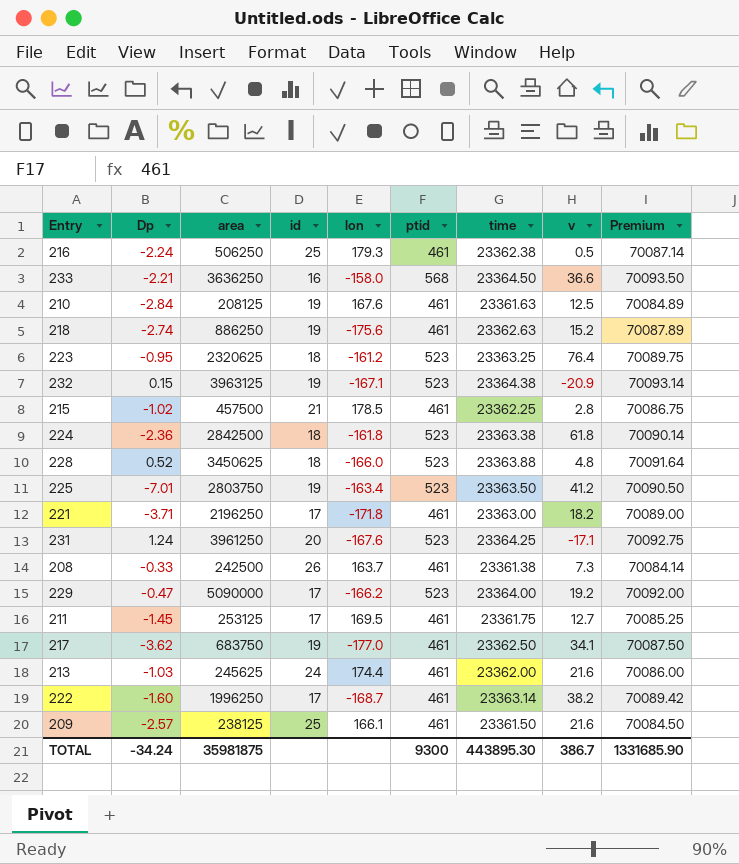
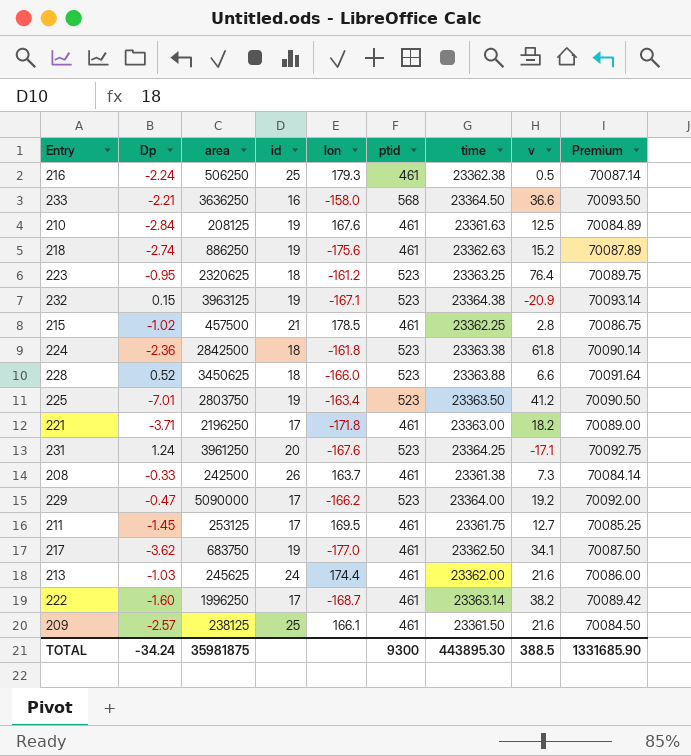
228 | v: 4.8 -> 6.6
TOTAL | v: 386.7 -> 388.5

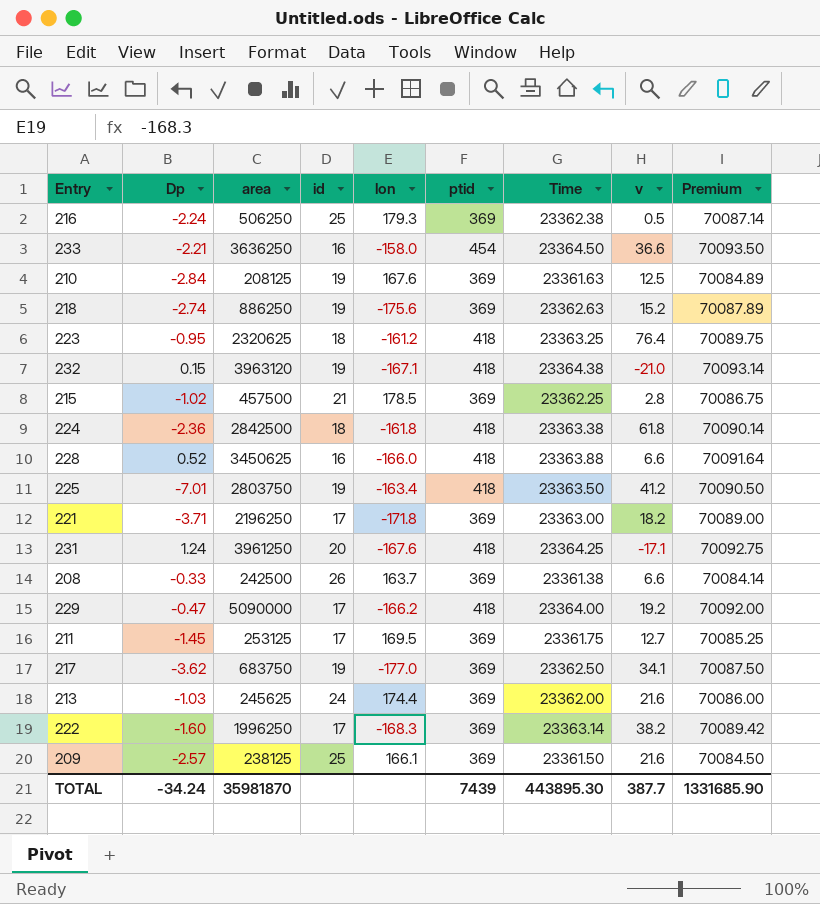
column name: time -> Time
216 | ptid: 461 -> 369
233 | ptid: 568 -> 454
210 | ptid: 461 -> 369
218 | ptid: 461 -> 369
223 | ptid: 523 -> 418
232 | area: 3963125 -> 3963120
232 | ptid: 523 -> 418
232 | v: -20.9 -> -21.0
215 | ptid: 461 -> 369
224 | ptid: 523 -> 418
228 | id: 18 -> 16
228 | ptid: 523 -> 418
225 | ptid: 523 -> 418
221 | ptid: 461 -> 369
231 | ptid: 523 -> 418
208 | ptid: 461 -> 369
208 | v: 7.3 -> 6.6
229 | ptid: 523 -> 418
211 | ptid: 461 -> 369
217 | ptid: 461 -> 369
213 | ptid: 461 -> 369
222 | lon: -168.7 -> -168.3
222 | ptid: 461 -> 369
209 | ptid: 461 -> 369
TOTAL | area: 35981875 -> 35981870
TOTAL | ptid: 9300 -> 7439
TOTAL | v: 388.5 -> 387.7

